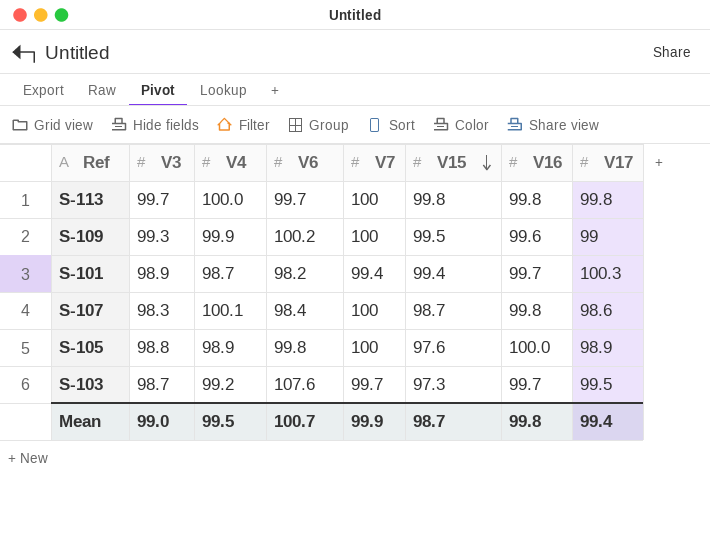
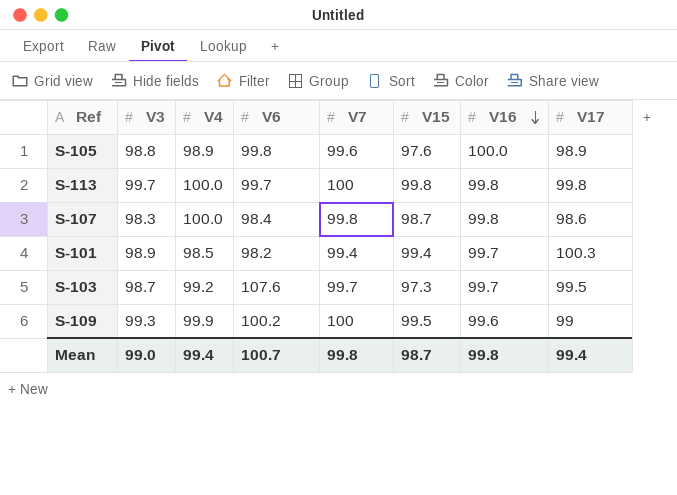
row order: V15 descending -> V16 descending
S-105 | V7: 100 -> 99.6
S-107 | V4: 100.1 -> 100.0
S-107 | V7: 100 -> 99.8
S-101 | V4: 98.7 -> 98.5
Mean | V4: 99.5 -> 99.4
Mean | V7: 99.9 -> 99.8

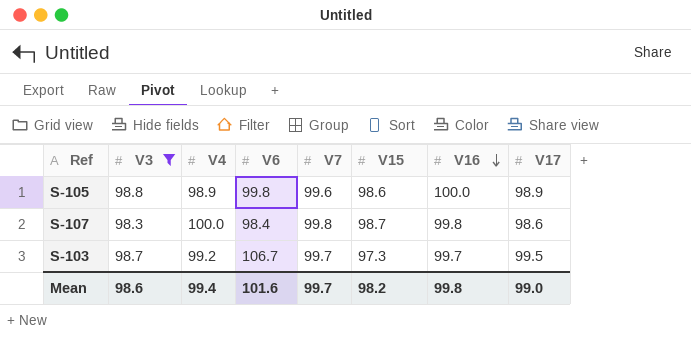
filter: none -> V3 <= 98.8
S-105 | V15: 97.6 -> 98.6
S-103 | V6: 107.6 -> 106.7
Mean | V3: 99.0 -> 98.6
Mean | V6: 100.7 -> 101.6
Mean | V7: 99.8 -> 99.7
Mean | V15: 98.7 -> 98.2
Mean | V17: 99.4 -> 99.0

